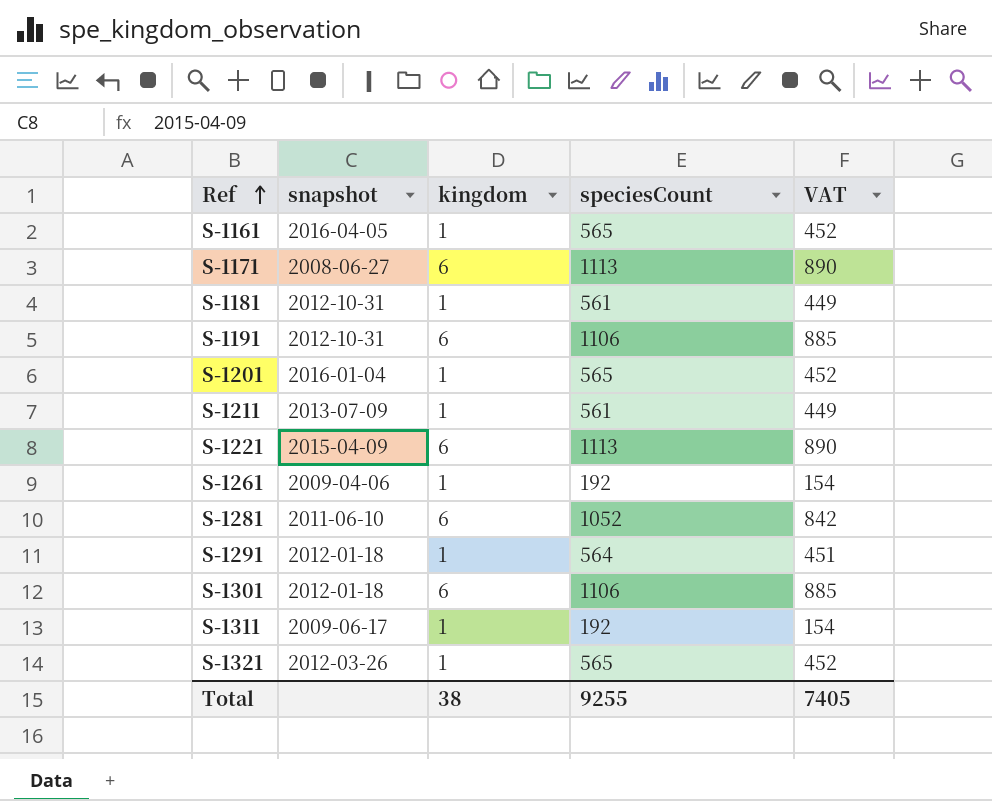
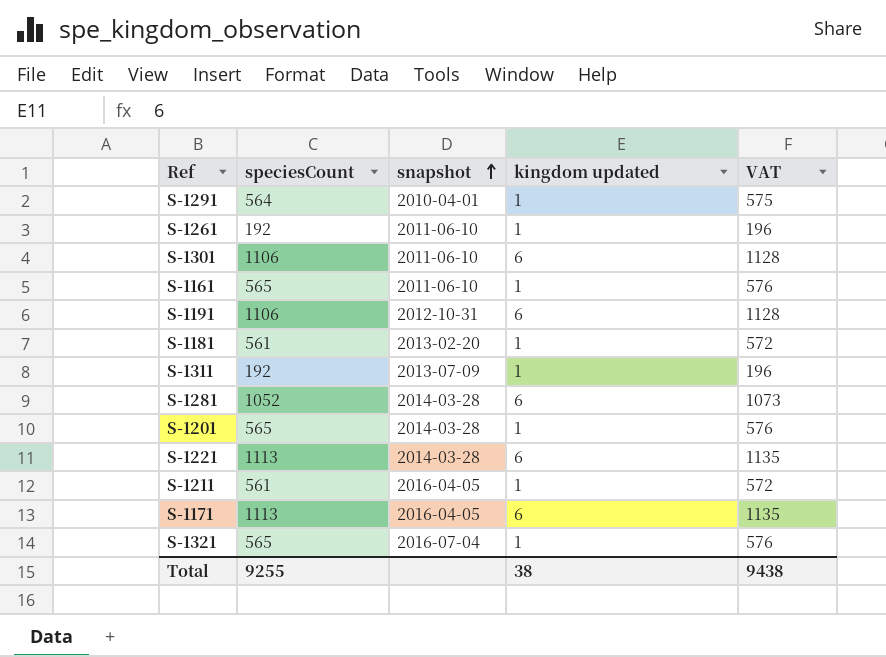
row order: Ref ascending -> snapshot ascending
column speciesCount | position: 4 -> 2
column name: kingdom -> kingdom updated
column VAT | formula: [speciesCount] * 0.8 -> [speciesCount] * 1.02
S-1291 | snapshot: 2012-01-18 -> 2010-04-01
S-1261 | snapshot: 2009-04-06 -> 2011-06-10
S-1301 | snapshot: 2012-01-18 -> 2011-06-10
S-1161 | snapshot: 2016-04-05 -> 2011-06-10
S-1181 | snapshot: 2012-10-31 -> 2013-02-20
S-1311 | snapshot: 2009-06-17 -> 2013-07-09
S-1281 | snapshot: 2011-06-10 -> 2014-03-28
S-1201 | snapshot: 2016-01-04 -> 2014-03-28
S-1221 | snapshot: 2015-04-09 -> 2014-03-28
S-1211 | snapshot: 2013-07-09 -> 2016-04-05
S-1171 | snapshot: 2008-06-27 -> 2016-04-05
S-1321 | snapshot: 2012-03-26 -> 2016-07-04
Total | VAT: 7405 -> 9438

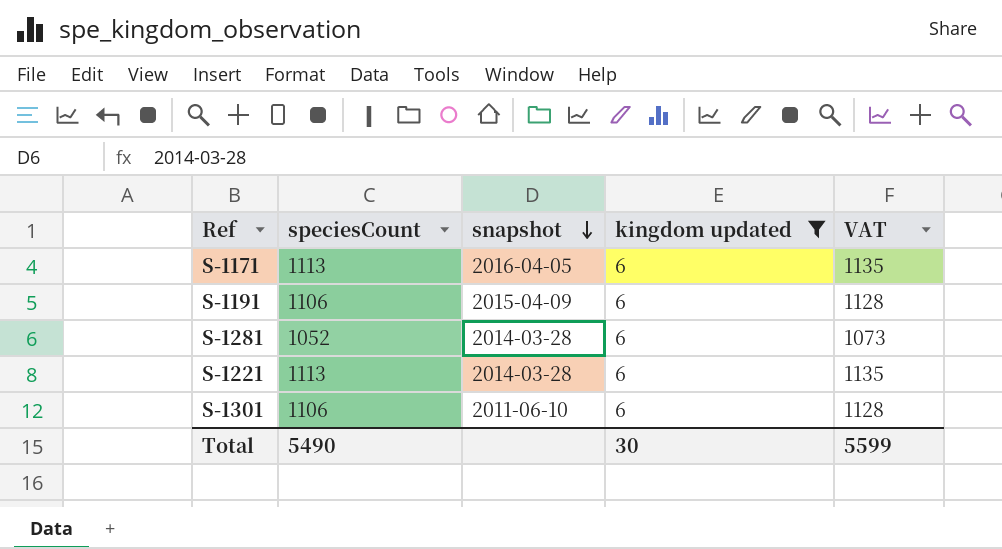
filter: none -> kingdom updated = 6
row order: snapshot ascending -> snapshot descending
S-1191 | snapshot: 2012-10-31 -> 2015-04-09
Total | speciesCount: 9255 -> 5490
Total | kingdom updated: 38 -> 30
Total | VAT: 9438 -> 5599

